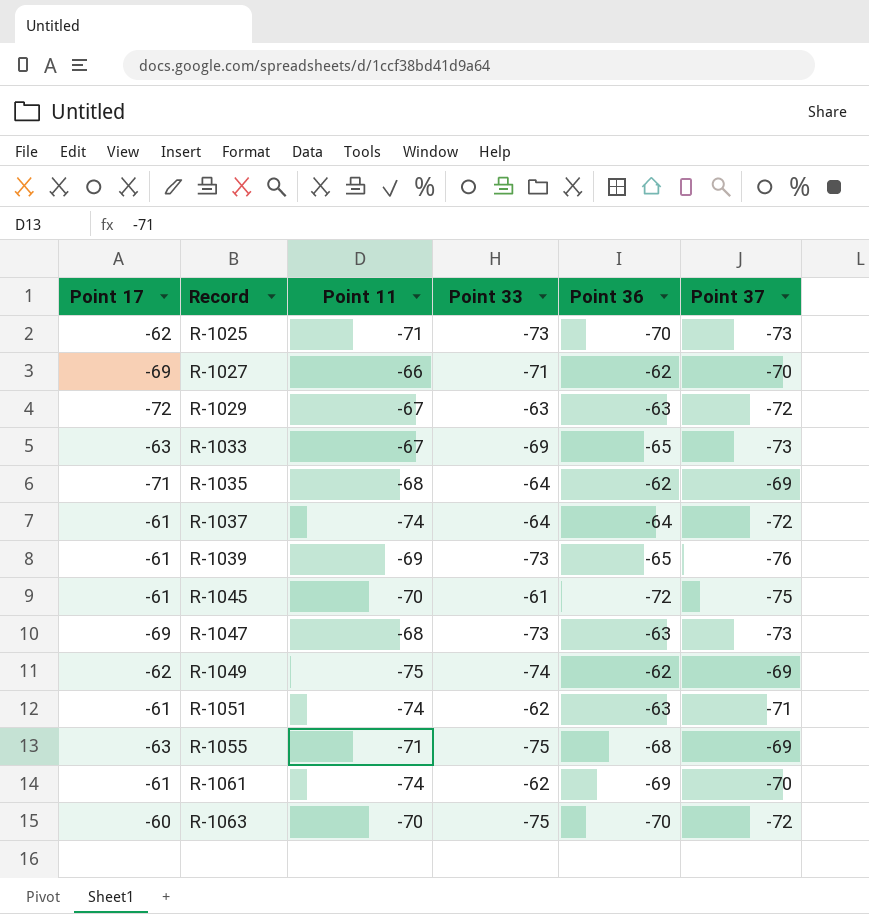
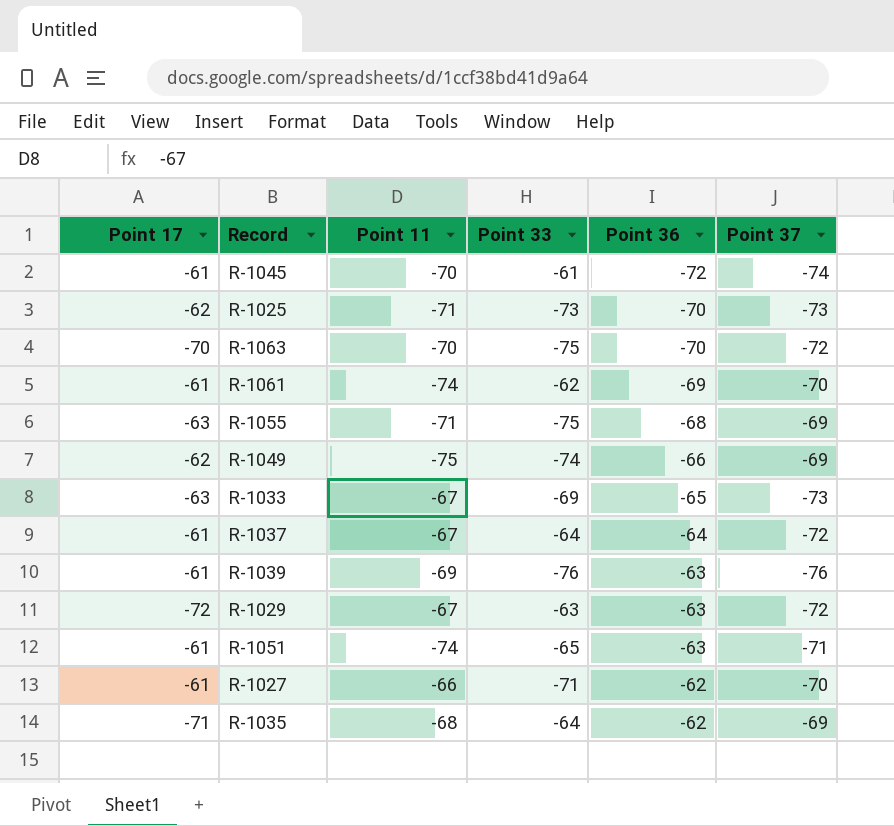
row order: Record ascending -> Point 36 ascending
row R-1047: -69 | -68 | -73 | -63 | -73 -> none
R-1045 | Point 37: -75 -> -74
R-1063 | Point 17: -60 -> -70
R-1049 | Point 36: -62 -> -66
R-1037 | Point 11: -74 -> -67
R-1039 | Point 33: -73 -> -76
R-1039 | Point 36: -65 -> -63
R-1051 | Point 33: -62 -> -65
R-1027 | Point 17: -69 -> -61

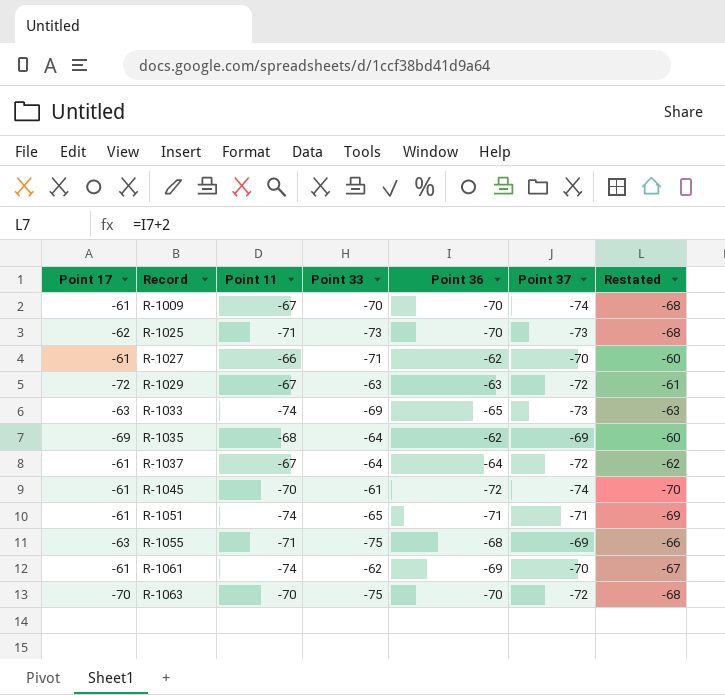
row order: Point 36 ascending -> Record ascending
column Restated | formula: none -> [Point 36] + 2
row R-1049: -62 | -75 | -74 | -66 | -69 -> none
row R-1039: -61 | -69 | -76 | -63 | -76 -> none
row R-1009: none -> -61 | -67 | -70 | -70 | -74 | -68
R-1033 | Point 11: -67 -> -74
R-1035 | Point 17: -71 -> -69
R-1051 | Point 36: -63 -> -71

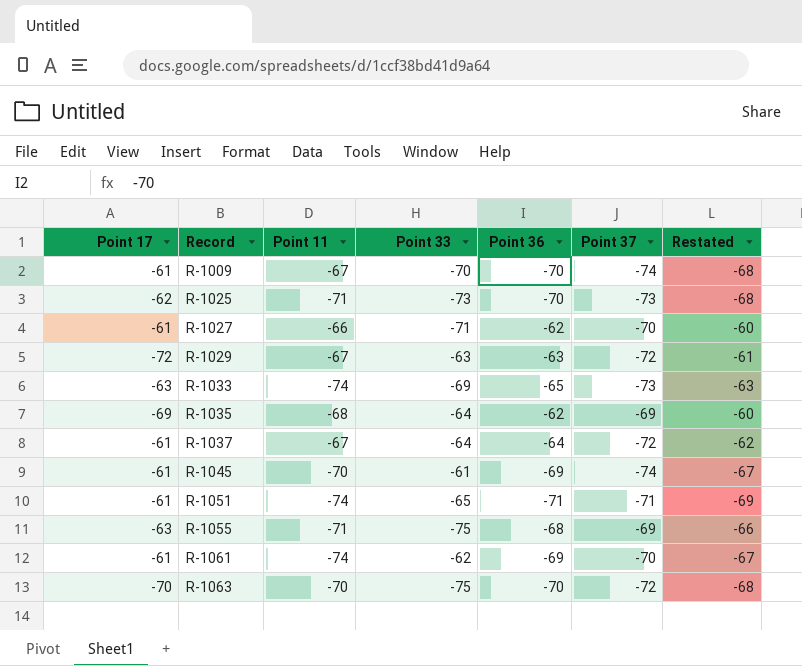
R-1045 | Point 36: -72 -> -69
R-1045 | Restated: -70 -> -67

